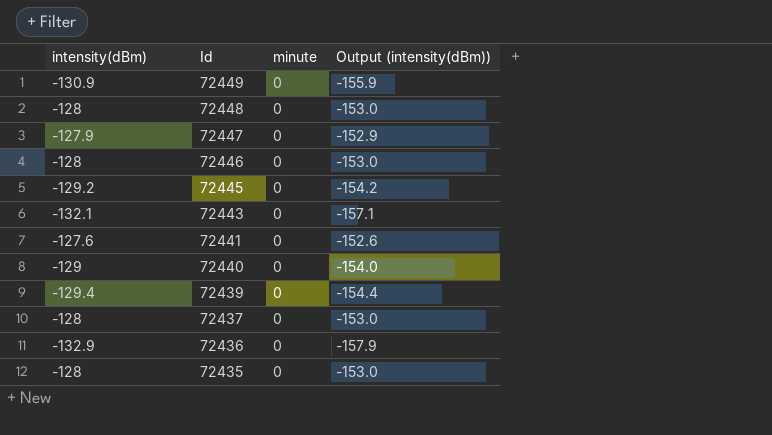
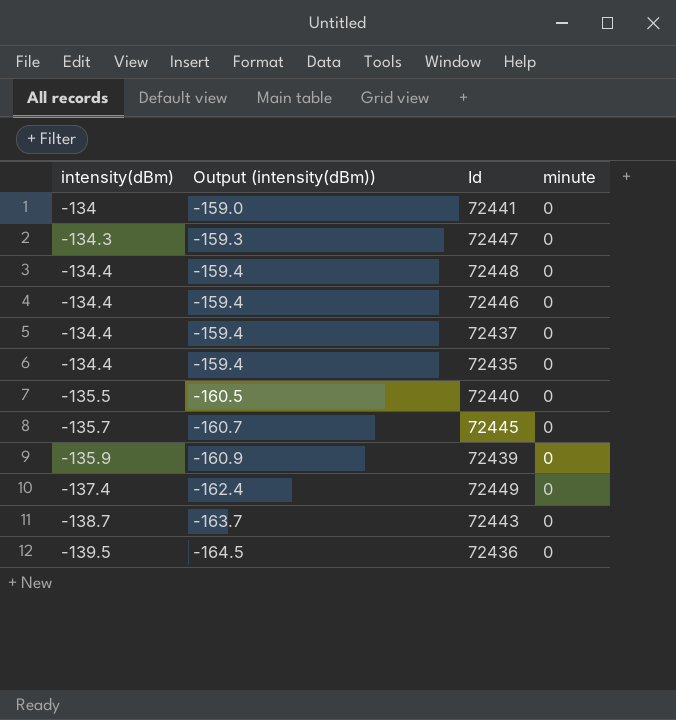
row order: Id descending -> intensity(dBm) descending
column Output (intensity(dBm)) | position: 4 -> 2
72441 | intensity(dBm): -127.6 -> -134
72441 | Output (intensity(dBm)): -152.6 -> -159.0
72447 | intensity(dBm): -127.9 -> -134.3
72447 | Output (intensity(dBm)): -152.9 -> -159.3
72448 | intensity(dBm): -128 -> -134.4
72448 | Output (intensity(dBm)): -153.0 -> -159.4
72446 | intensity(dBm): -128 -> -134.4
72446 | Output (intensity(dBm)): -153.0 -> -159.4
72437 | intensity(dBm): -128 -> -134.4
72437 | Output (intensity(dBm)): -153.0 -> -159.4
72435 | intensity(dBm): -128 -> -134.4
72435 | Output (intensity(dBm)): -153.0 -> -159.4
72440 | intensity(dBm): -129 -> -135.5
72440 | Output (intensity(dBm)): -154.0 -> -160.5
72445 | intensity(dBm): -129.2 -> -135.7
72445 | Output (intensity(dBm)): -154.2 -> -160.7
72439 | intensity(dBm): -129.4 -> -135.9
72439 | Output (intensity(dBm)): -154.4 -> -160.9
72449 | intensity(dBm): -130.9 -> -137.4
72449 | Output (intensity(dBm)): -155.9 -> -162.4
72443 | intensity(dBm): -132.1 -> -138.7
72443 | Output (intensity(dBm)): -157.1 -> -163.7
72436 | intensity(dBm): -132.9 -> -139.5
72436 | Output (intensity(dBm)): -157.9 -> -164.5

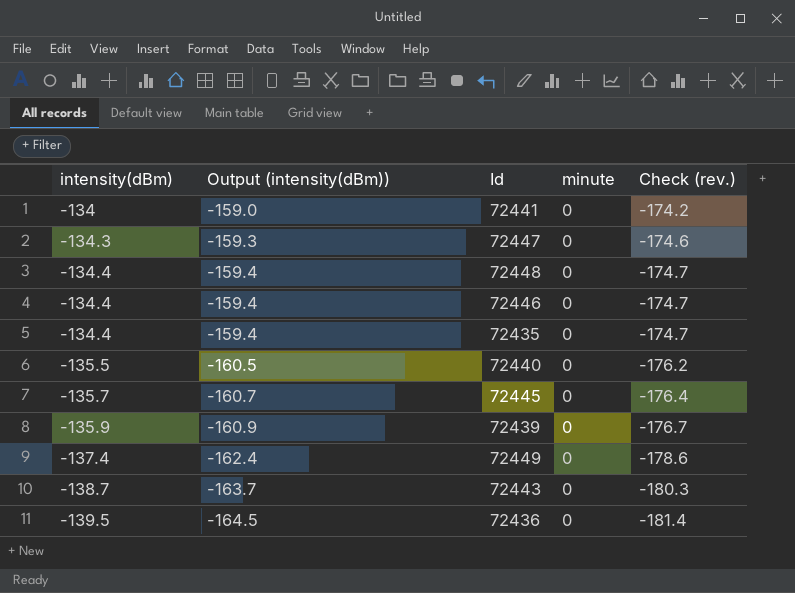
column Check (rev.) | formula: none -> [intensity(dBm)] * 1.3
row 72437: -134.4 | -159.4 | 0 -> none

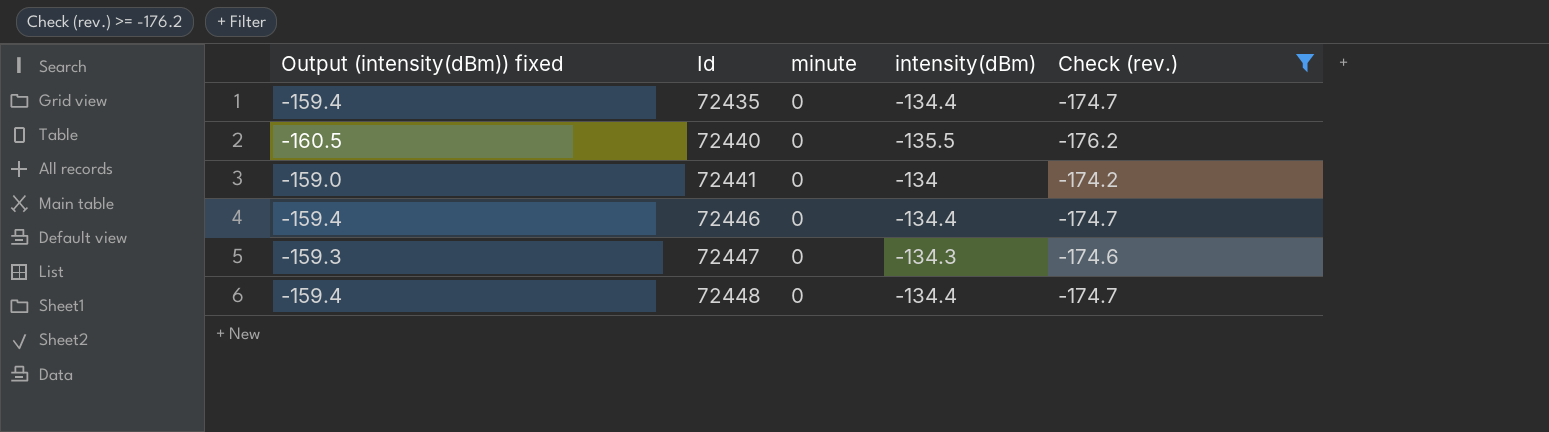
filter: none -> Check (rev.) >= -176.2
row order: intensity(dBm) descending -> Id ascending
column name: Output (intensity(dBm)) -> Output (intensity(dBm)) fixed
column intensity(dBm) | position: 1 -> 4

